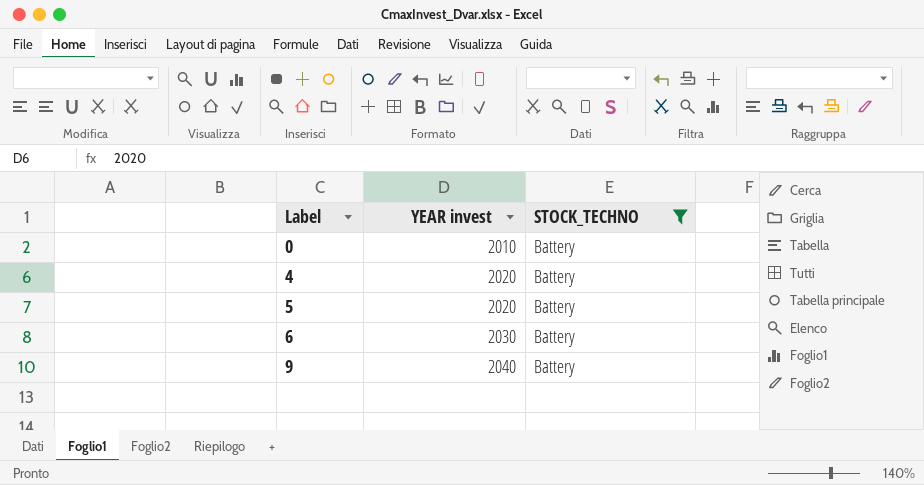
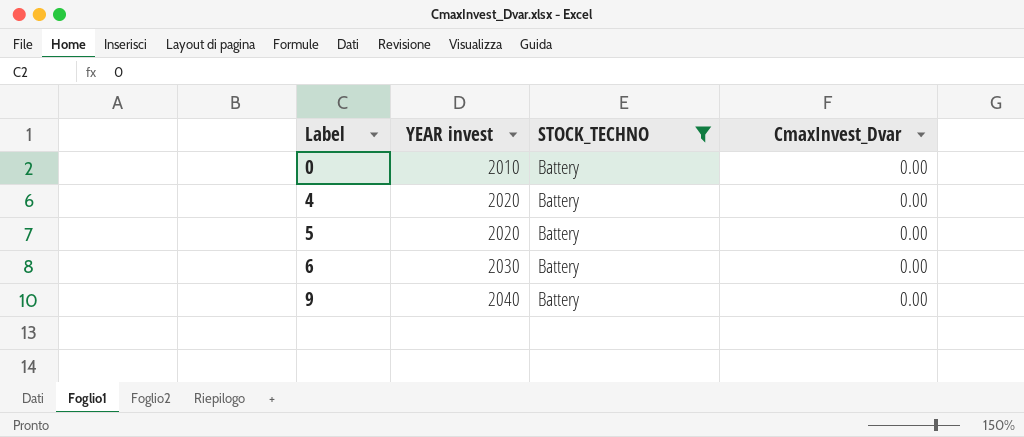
column CmaxInvest_Dvar | position: none -> 4

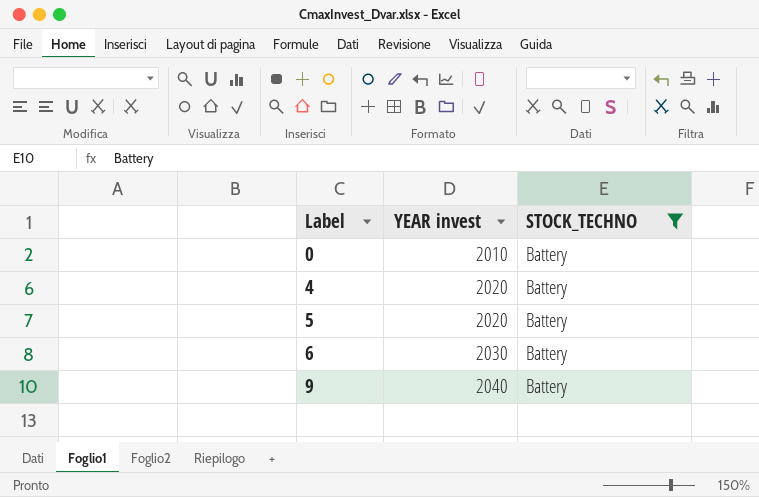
column CmaxInvest_Dvar | position: 4 -> none

